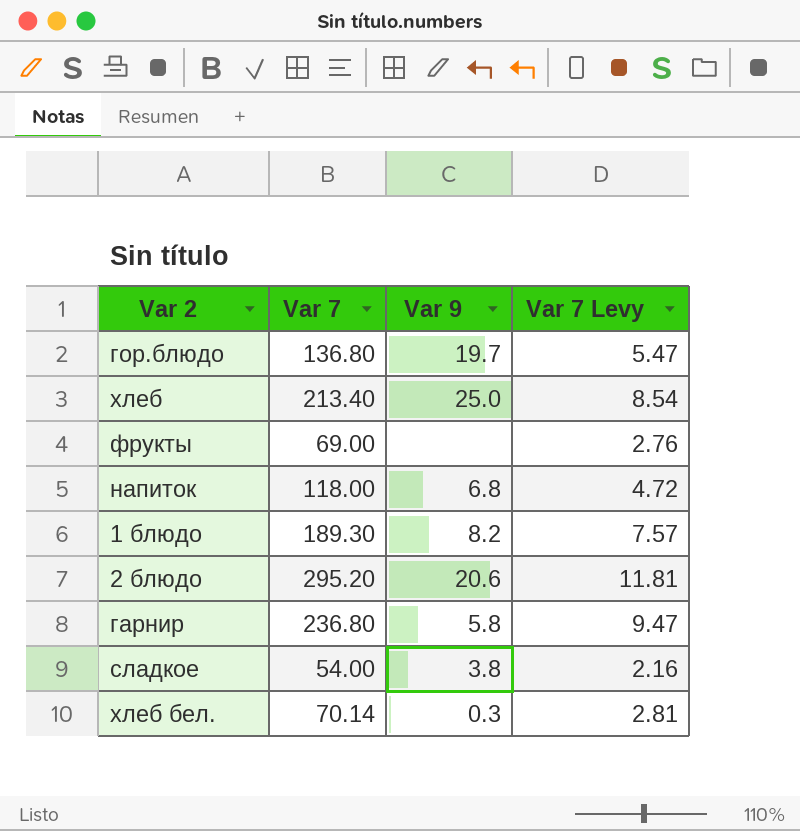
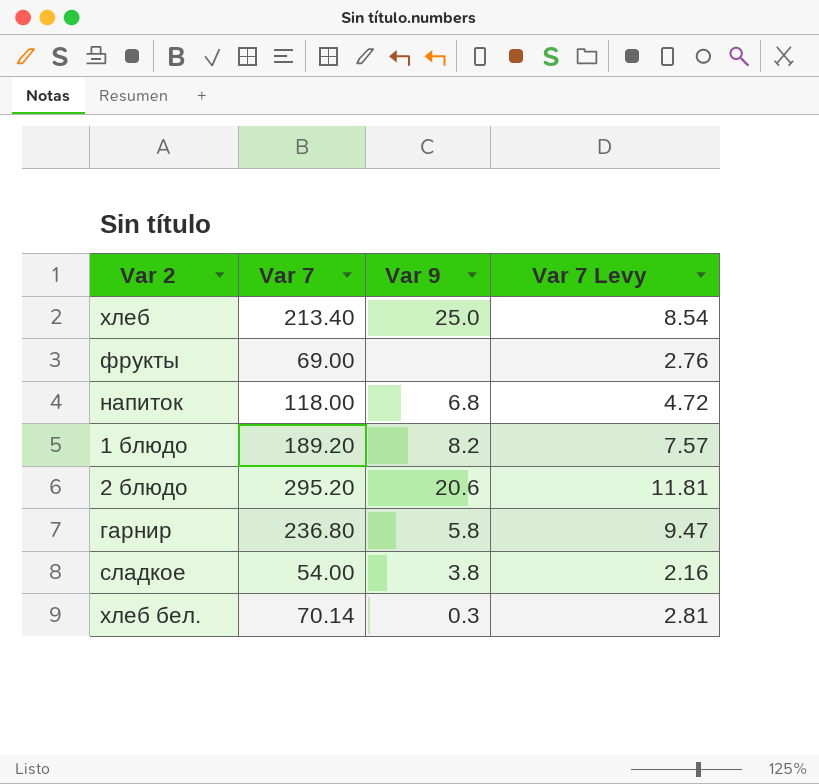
row гор.блюдо: 136.80 | 19.7 | 5.47 -> none
1 блюдо | Var 7: 189.30 -> 189.20

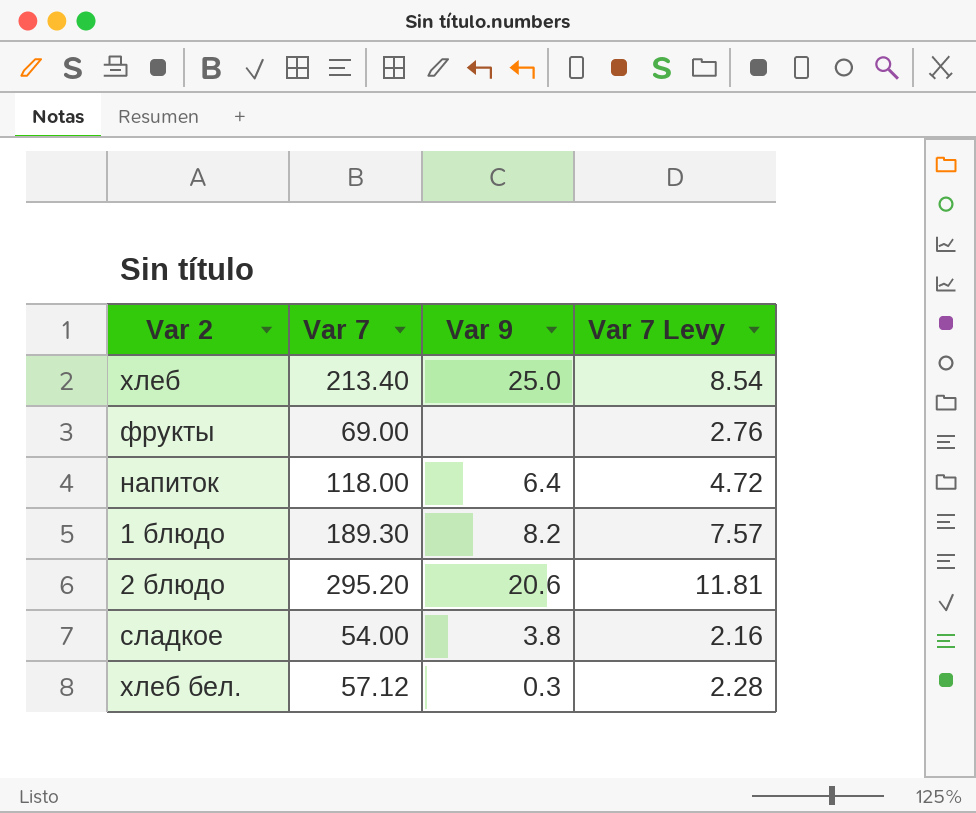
row гарнир: 236.80 | 5.8 | 9.47 -> none
напиток | Var 9: 6.8 -> 6.4
1 блюдо | Var 7: 189.20 -> 189.30
хлеб бел. | Var 7: 70.14 -> 57.12
хлеб бел. | Var 7 Levy: 2.81 -> 2.28

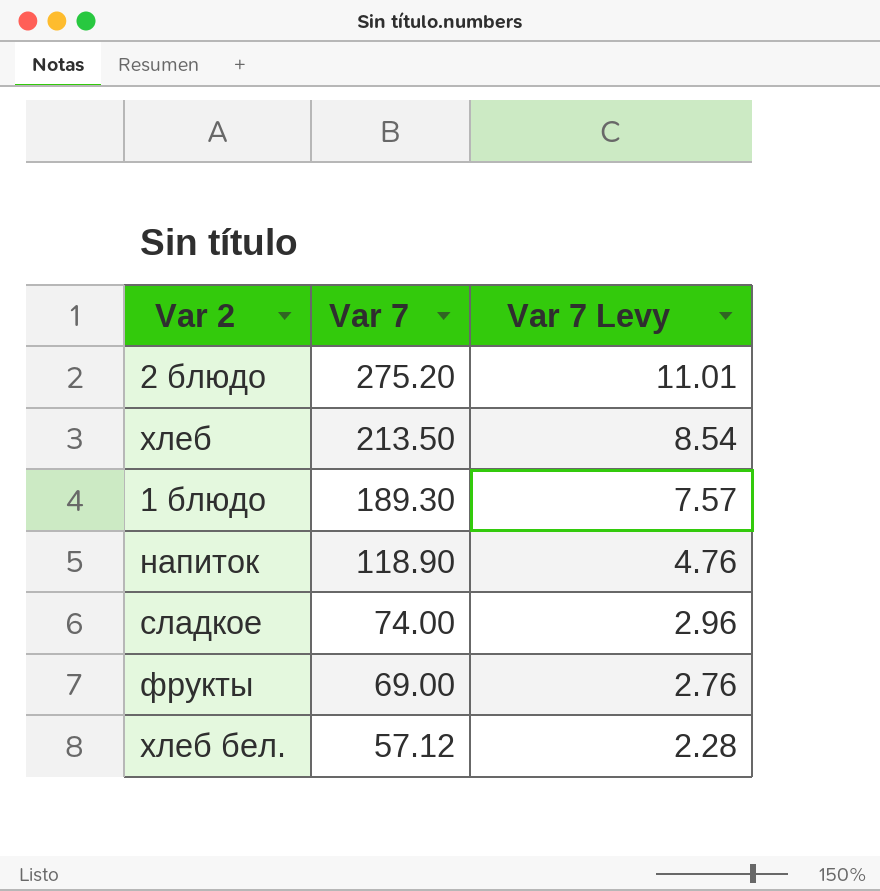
row order: none -> Var 7 descending
column Var 9 | position: 3 -> none
2 блюдо | Var 7: 295.20 -> 275.20
2 блюдо | Var 7 Levy: 11.81 -> 11.01
хлеб | Var 7: 213.40 -> 213.50
напиток | Var 7: 118.00 -> 118.90
напиток | Var 7 Levy: 4.72 -> 4.76
сладкое | Var 7: 54.00 -> 74.00
сладкое | Var 7 Levy: 2.16 -> 2.96

